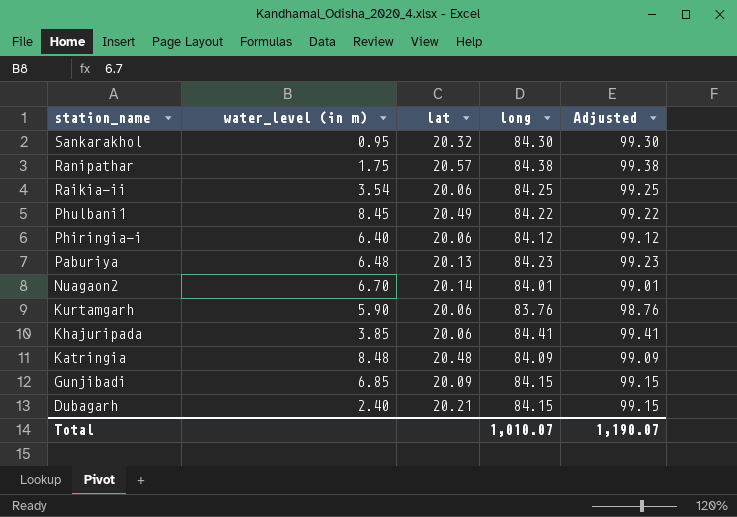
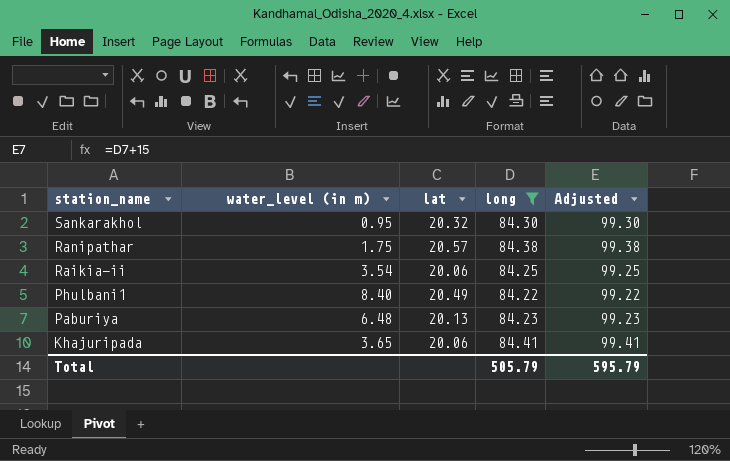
filter: none -> long >= 84.22
Phulbani1 | water_level (in m): 8.45 -> 8.40
Khajuripada | water_level (in m): 3.85 -> 3.65
Total | long: 1,010.07 -> 505.79
Total | Adjusted: 1,190.07 -> 595.79

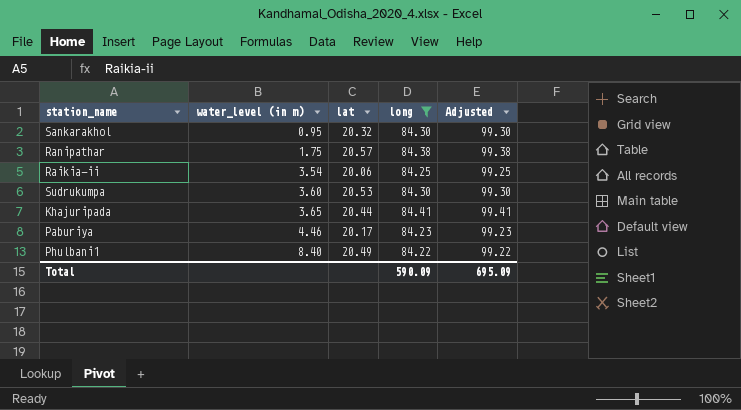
row order: station_name descending -> water_level (in m) ascending
row Sudrukumpa: none -> 3.60 | 20.53 | 84.30 | 99.30
Khajuripada | lat: 20.06 -> 20.44
Paburiya | water_level (in m): 6.48 -> 4.46
Paburiya | lat: 20.13 -> 20.17
Total | long: 505.79 -> 590.09
Total | Adjusted: 595.79 -> 695.09

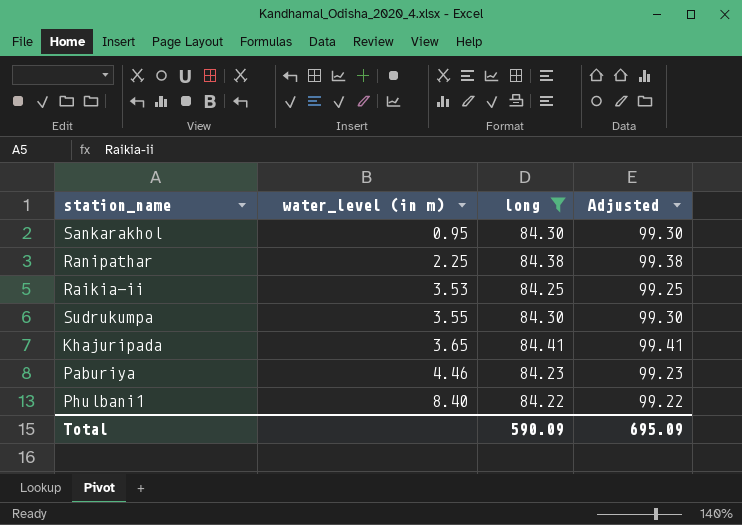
column lat | position: 3 -> none
Ranipathar | water_level (in m): 1.75 -> 2.25
Raikia-ii | water_level (in m): 3.54 -> 3.53
Sudrukumpa | water_level (in m): 3.60 -> 3.55

